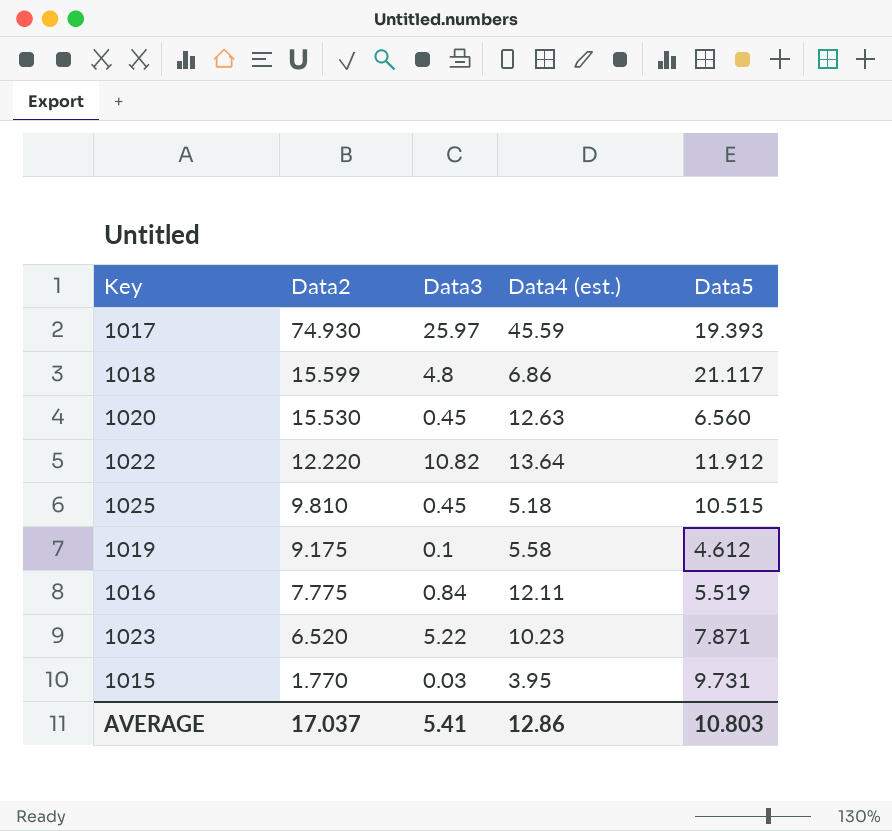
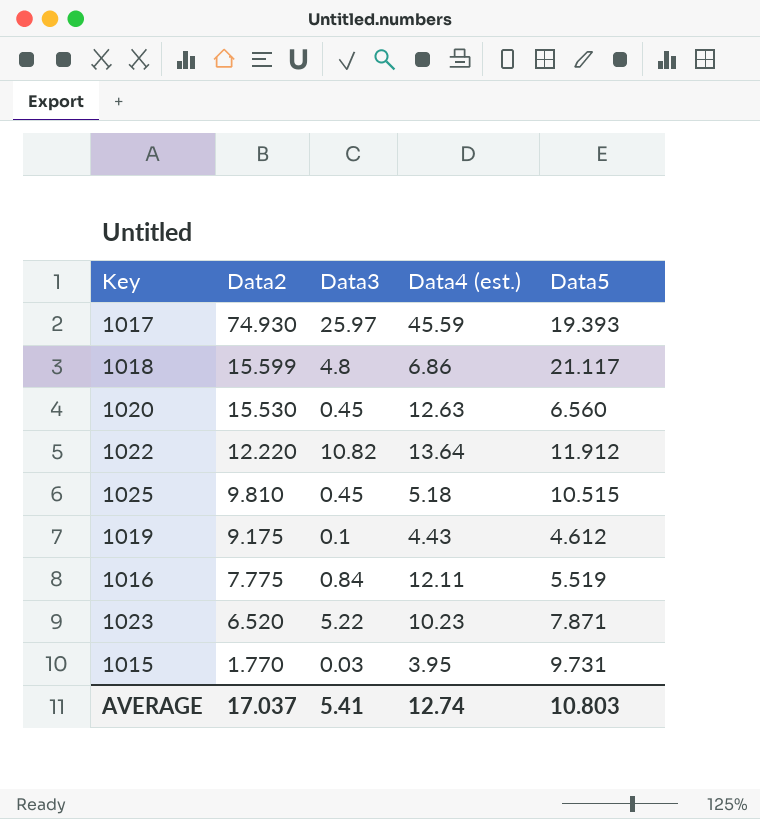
1019 | Data4 (est.): 5.58 -> 4.43
AVERAGE | Data4 (est.): 12.86 -> 12.74

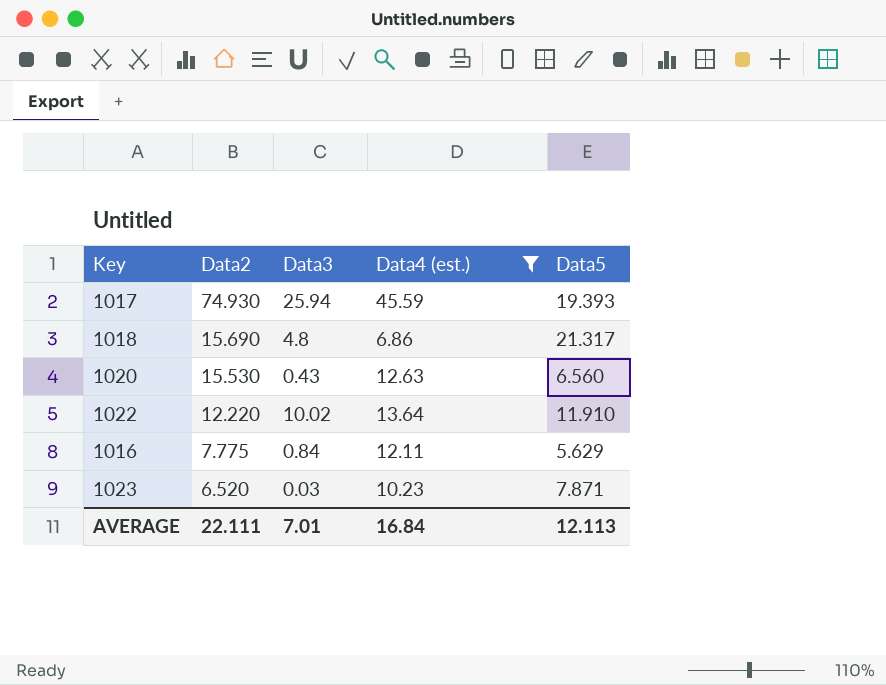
filter: none -> Data4 (est.) >= 6.86
1017 | Data3: 25.97 -> 25.94
1018 | Data2: 15.599 -> 15.690
1018 | Data5: 21.117 -> 21.317
1020 | Data3: 0.45 -> 0.43
1022 | Data3: 10.82 -> 10.02
1022 | Data5: 11.912 -> 11.910
1016 | Data5: 5.519 -> 5.629
1023 | Data3: 5.22 -> 0.03
AVERAGE | Data2: 17.037 -> 22.111
AVERAGE | Data3: 5.41 -> 7.01
AVERAGE | Data4 (est.): 12.74 -> 16.84
AVERAGE | Data5: 10.803 -> 12.113

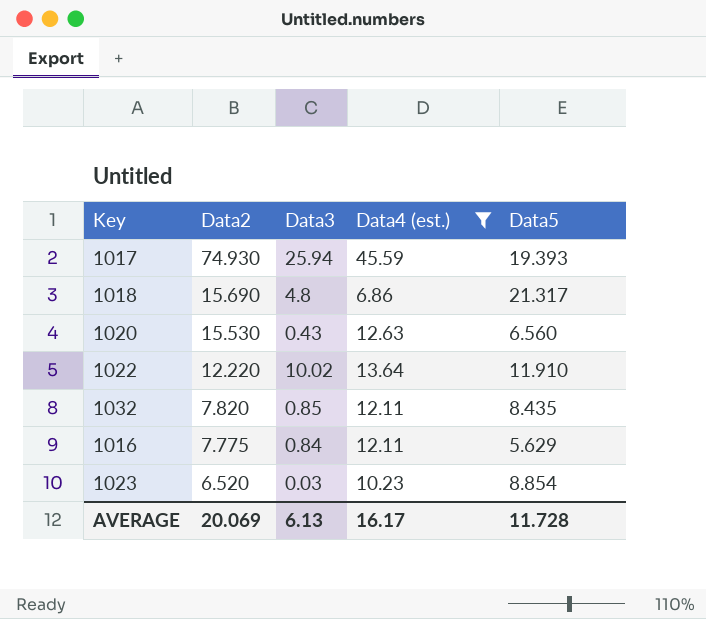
row 1032: none -> 7.820 | 0.85 | 12.11 | 8.435
1023 | Data5: 7.871 -> 8.854
AVERAGE | Data2: 22.111 -> 20.069
AVERAGE | Data3: 7.01 -> 6.13
AVERAGE | Data4 (est.): 16.84 -> 16.17
AVERAGE | Data5: 12.113 -> 11.728

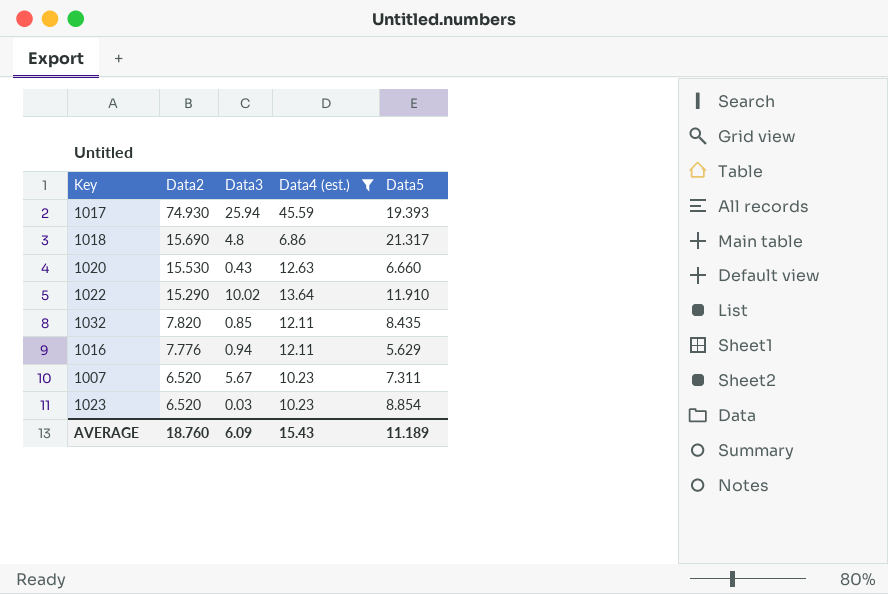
1020 | Data5: 6.560 -> 6.660
1022 | Data2: 12.220 -> 15.290
1016 | Data2: 7.775 -> 7.776
1016 | Data3: 0.84 -> 0.94
row 1007: none -> 6.520 | 5.67 | 10.23 | 7.311
AVERAGE | Data2: 20.069 -> 18.760
AVERAGE | Data3: 6.13 -> 6.09
AVERAGE | Data4 (est.): 16.17 -> 15.43
AVERAGE | Data5: 11.728 -> 11.189

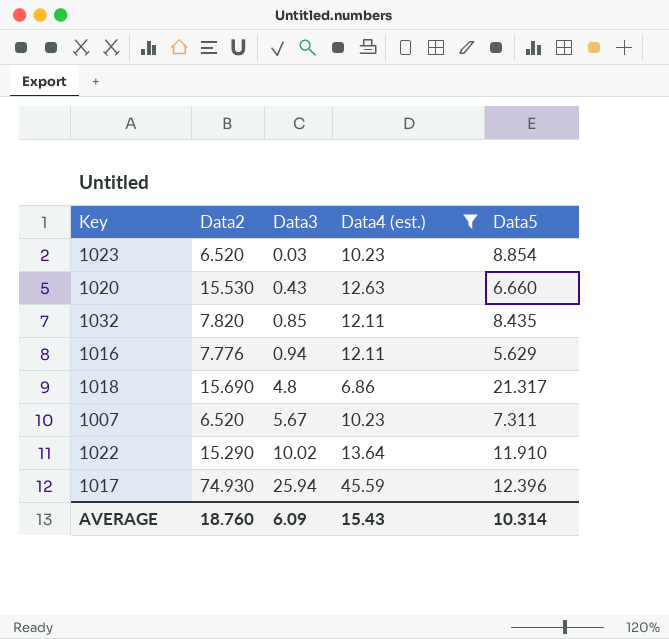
row order: Data2 descending -> Data3 ascending
1017 | Data5: 19.393 -> 12.396
AVERAGE | Data5: 11.189 -> 10.314

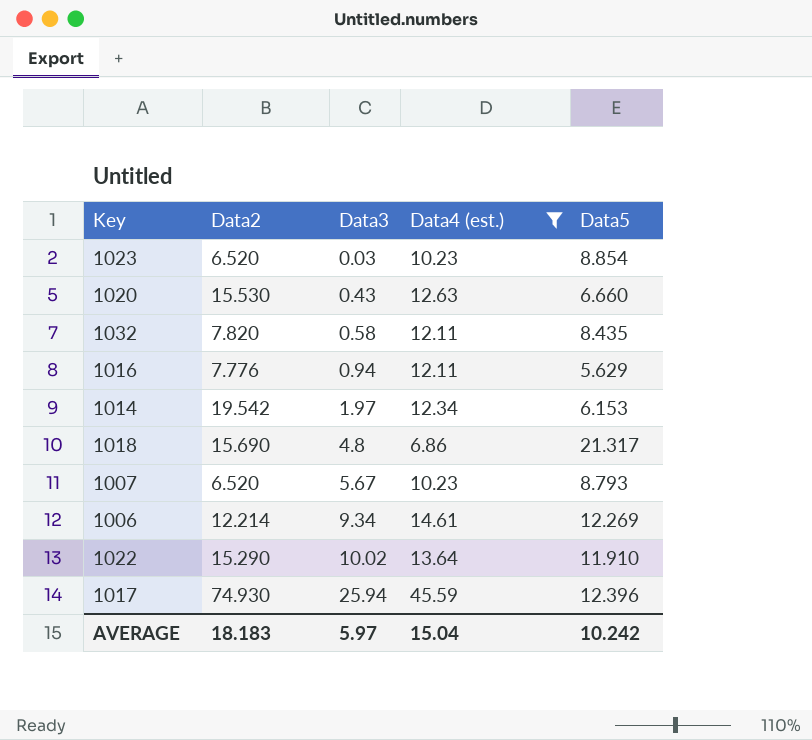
1032 | Data3: 0.85 -> 0.58
row 1014: none -> 19.542 | 1.97 | 12.34 | 6.153
1007 | Data5: 7.311 -> 8.793
row 1006: none -> 12.214 | 9.34 | 14.61 | 12.269
AVERAGE | Data2: 18.760 -> 18.183
AVERAGE | Data3: 6.09 -> 5.97
AVERAGE | Data4 (est.): 15.43 -> 15.04
AVERAGE | Data5: 10.314 -> 10.242

